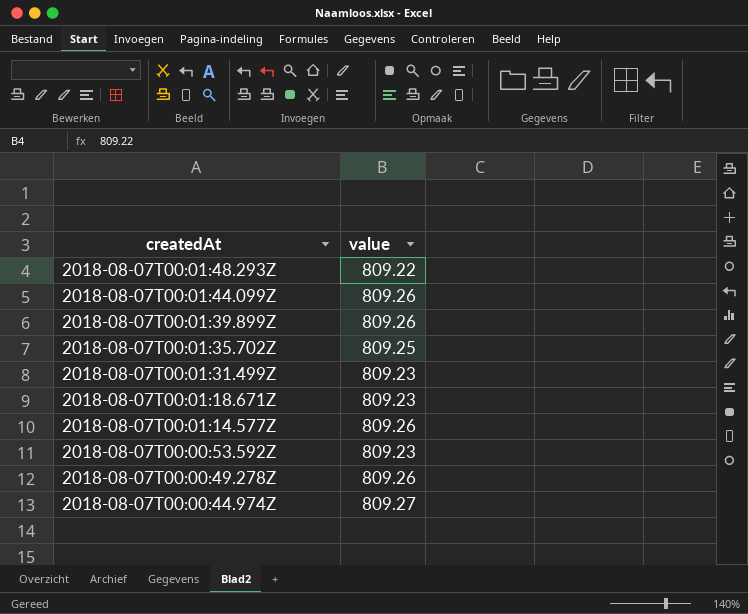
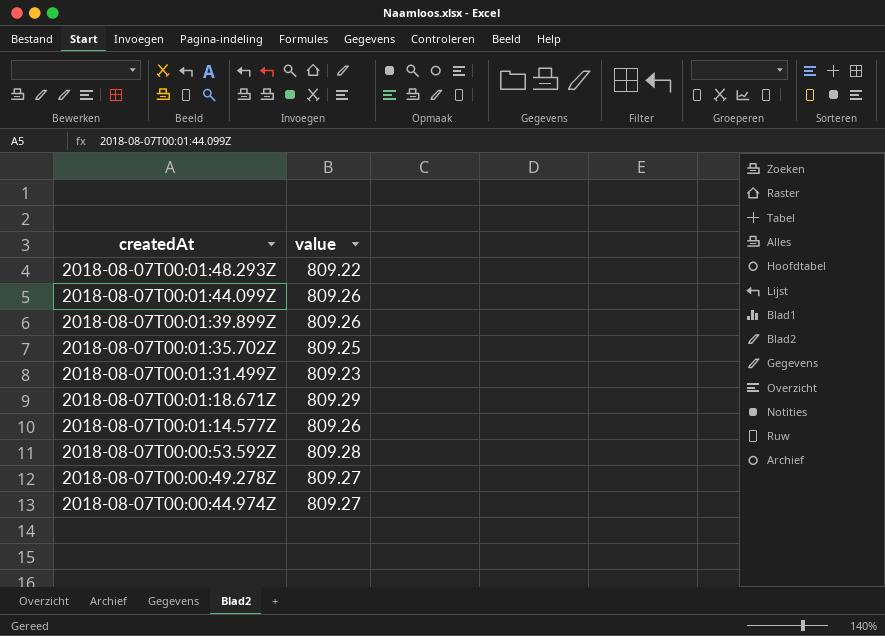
2018-08-07T00:01:18.671Z | value: 809.23 -> 809.29
2018-08-07T00:00:53.592Z | value: 809.23 -> 809.28
2018-08-07T00:00:49.278Z | value: 809.26 -> 809.27

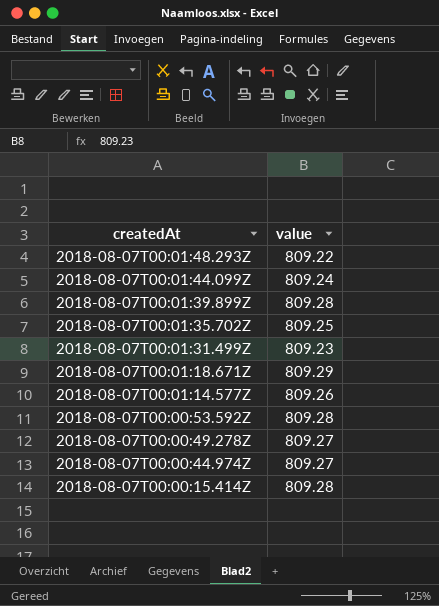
2018-08-07T00:01:44.099Z | value: 809.26 -> 809.24
2018-08-07T00:01:39.899Z | value: 809.26 -> 809.28
row 2018-08-07T00:00:15.414Z: none -> 809.28

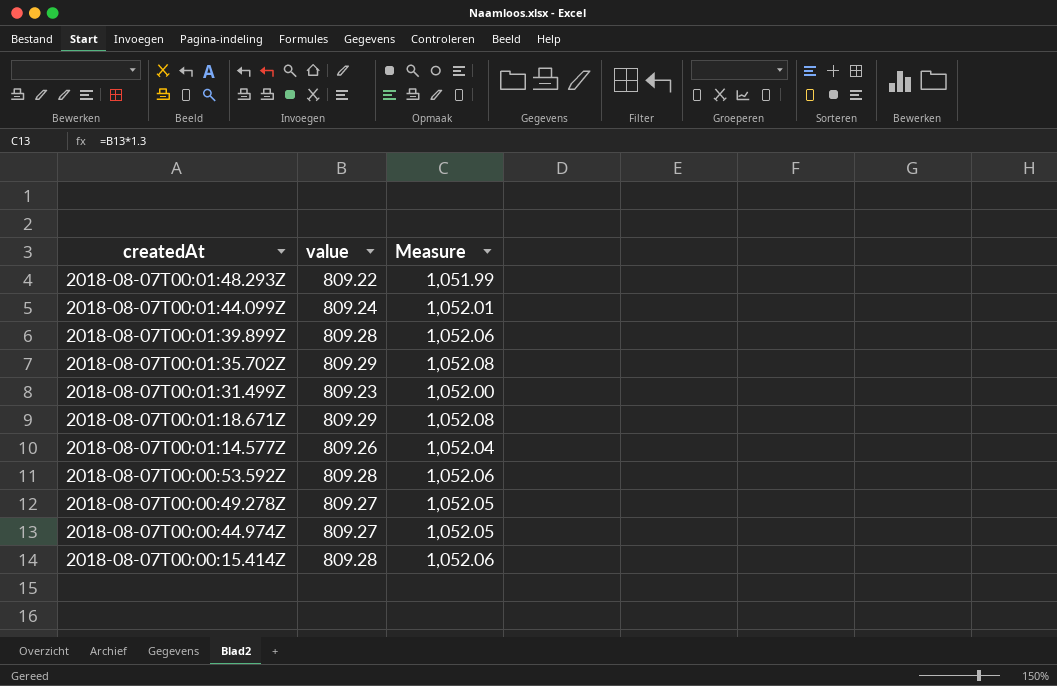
column Measure | formula: none -> [value] * 1.3
2018-08-07T00:01:35.702Z | value: 809.25 -> 809.29

